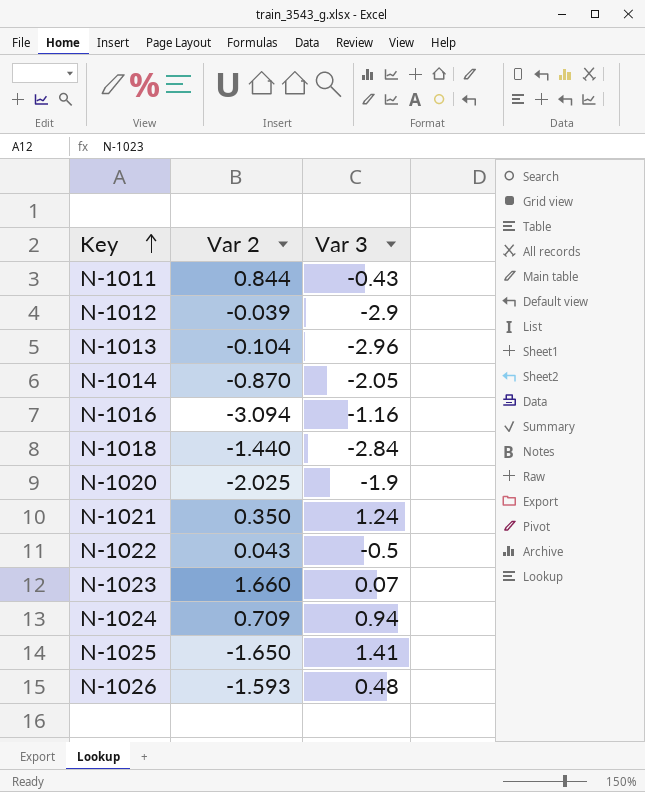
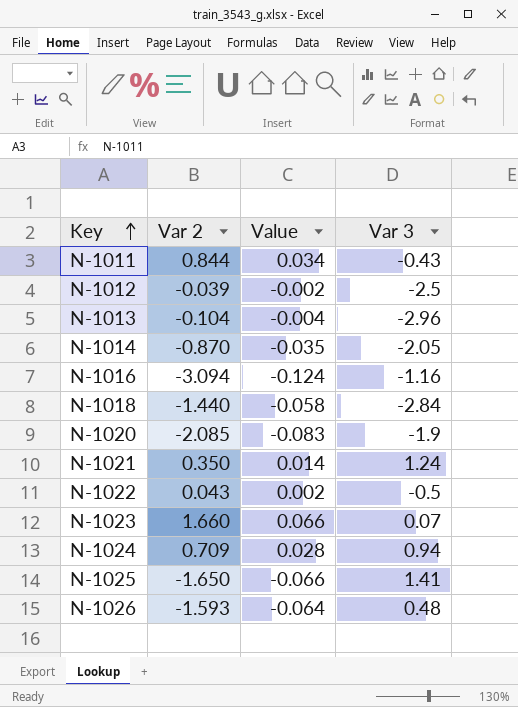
column Value | formula: none -> [Var 2] * 0.04
N-1012 | Var 3: -2.9 -> -2.5
N-1020 | Var 2: -2.025 -> -2.085

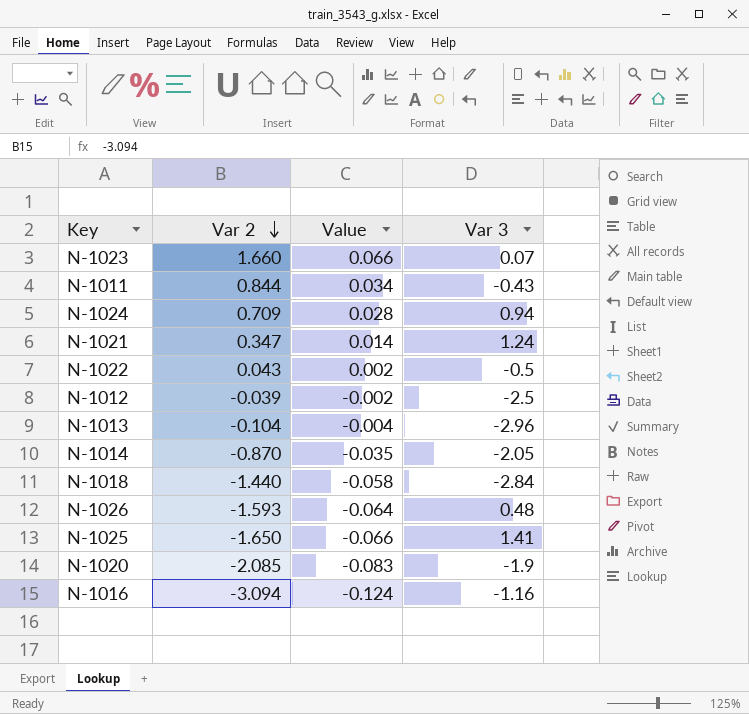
row order: Key ascending -> Var 2 descending
N-1021 | Var 2: 0.350 -> 0.347

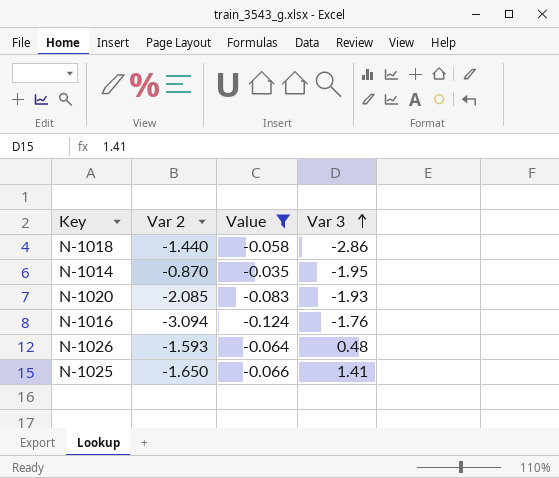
filter: none -> Value <= -0.035
row order: Var 2 descending -> Var 3 ascending
N-1018 | Var 3: -2.84 -> -2.86
N-1014 | Var 3: -2.05 -> -1.95
N-1020 | Var 3: -1.9 -> -1.93
N-1016 | Var 3: -1.16 -> -1.76

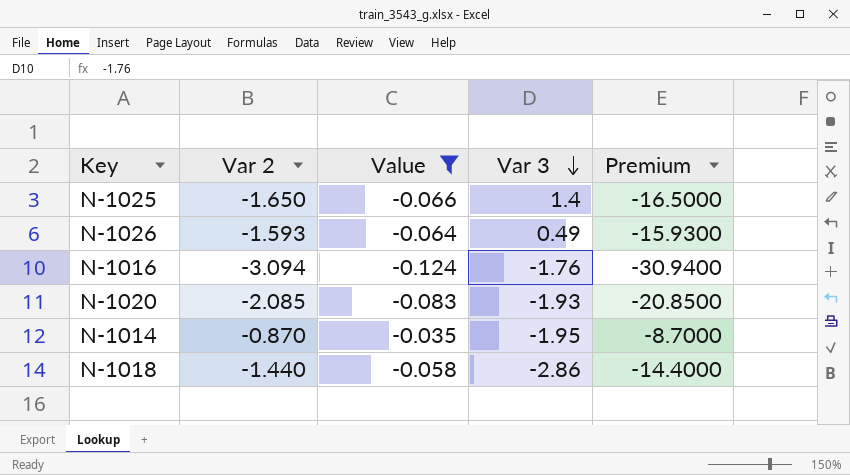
row order: Var 3 ascending -> Var 3 descending
column Premium | formula: none -> [Var 2] * 10
N-1025 | Var 3: 1.41 -> 1.4
N-1026 | Var 3: 0.48 -> 0.49

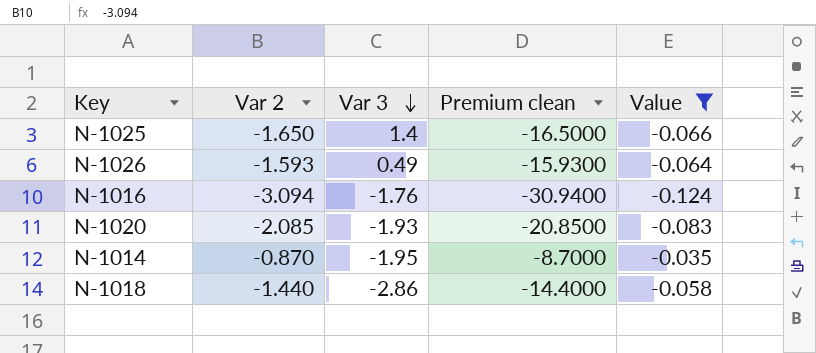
column name: Premium -> Premium clean
column Value | position: 3 -> 5

